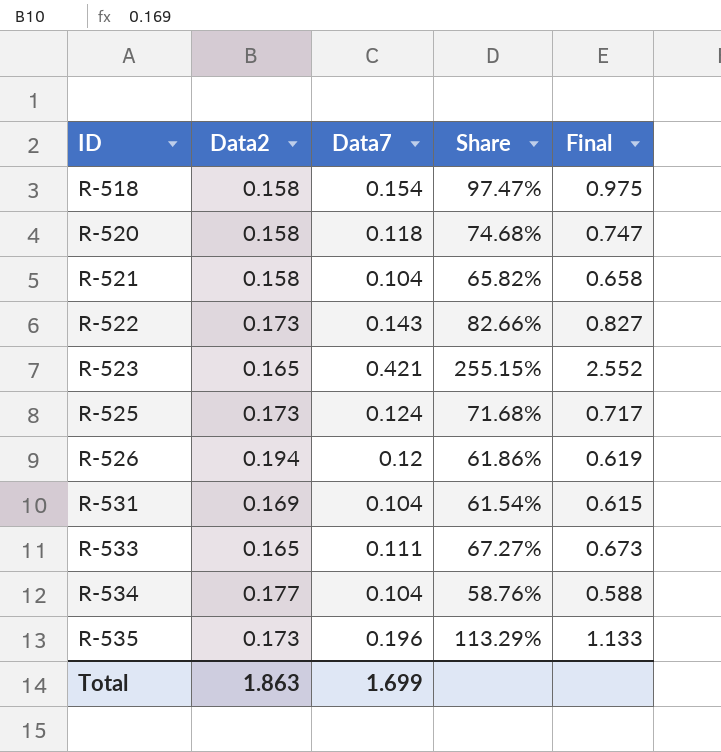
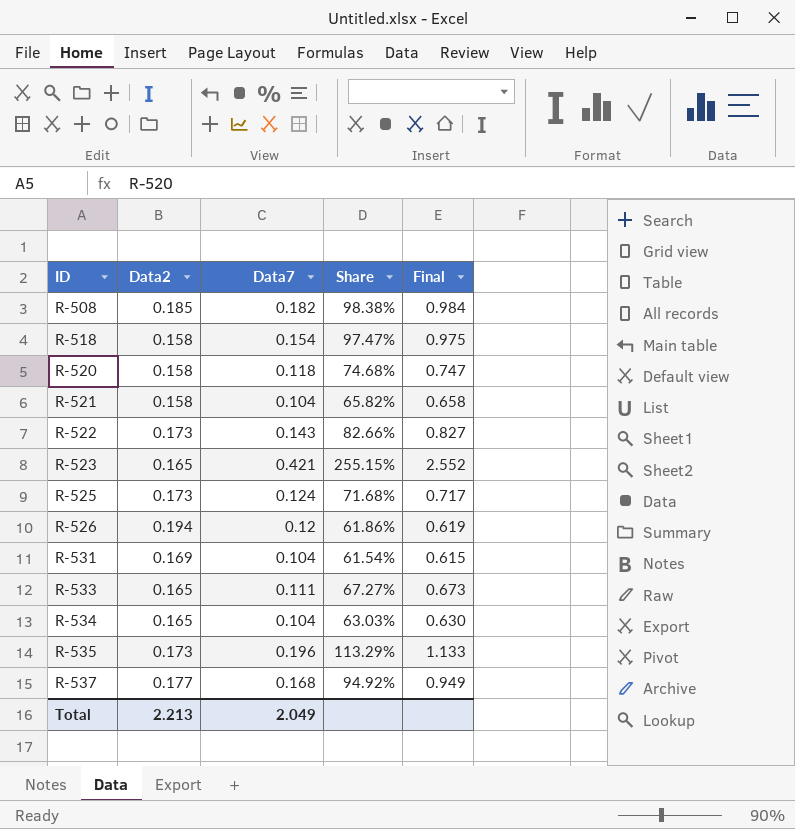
row R-508: none -> 0.185 | 0.182 | 98.38% | 0.984
R-534 | Data2: 0.177 -> 0.165
R-534 | Share: 58.76% -> 63.03%
R-534 | Final: 0.588 -> 0.630
row R-537: none -> 0.177 | 0.168 | 94.92% | 0.949
Total | Data2: 1.863 -> 2.213
Total | Data7: 1.699 -> 2.049

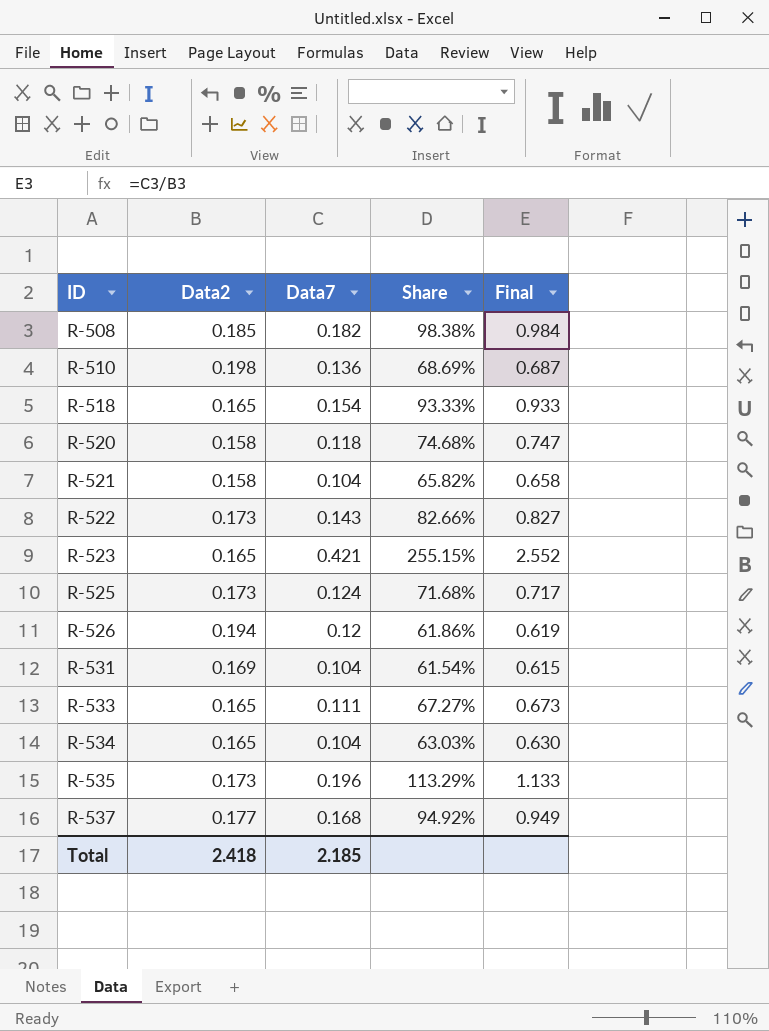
row R-510: none -> 0.198 | 0.136 | 68.69% | 0.687
R-518 | Data2: 0.158 -> 0.165
R-518 | Share: 97.47% -> 93.33%
R-518 | Final: 0.975 -> 0.933
Total | Data2: 2.213 -> 2.418
Total | Data7: 2.049 -> 2.185

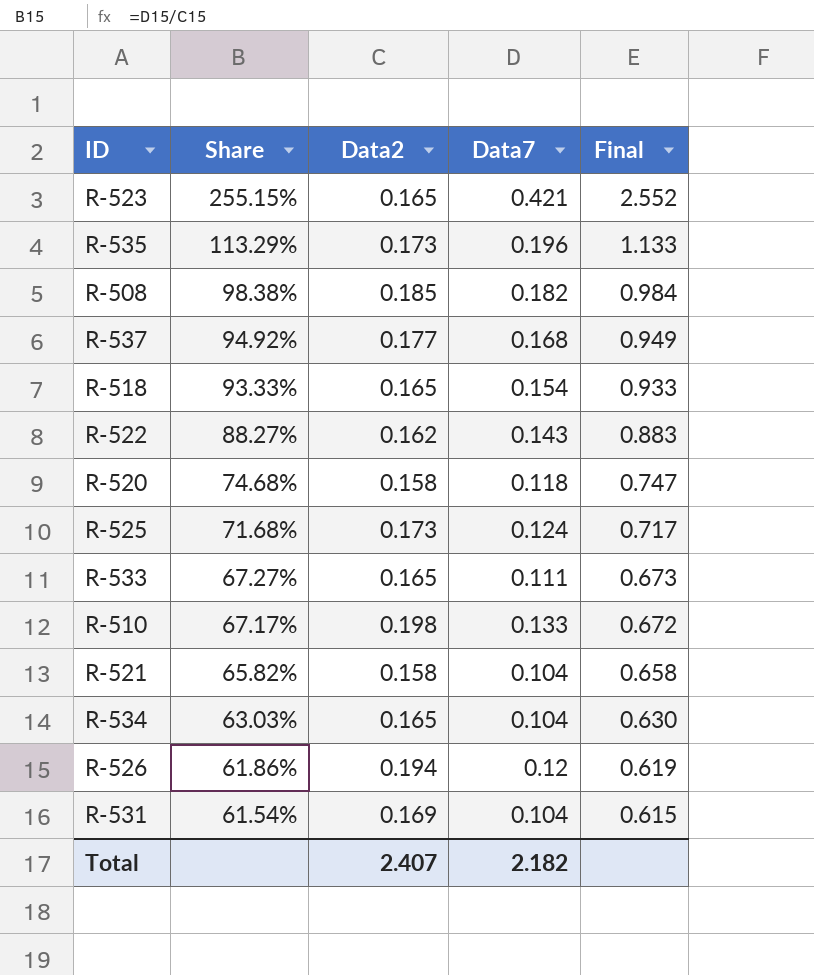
row order: ID ascending -> Share descending
column Share | position: 4 -> 2
R-522 | Share: 82.66% -> 88.27%
R-522 | Data2: 0.173 -> 0.162
R-522 | Final: 0.827 -> 0.883
R-510 | Share: 68.69% -> 67.17%
R-510 | Data7: 0.136 -> 0.133
R-510 | Final: 0.687 -> 0.672
Total | Data2: 2.418 -> 2.407
Total | Data7: 2.185 -> 2.182

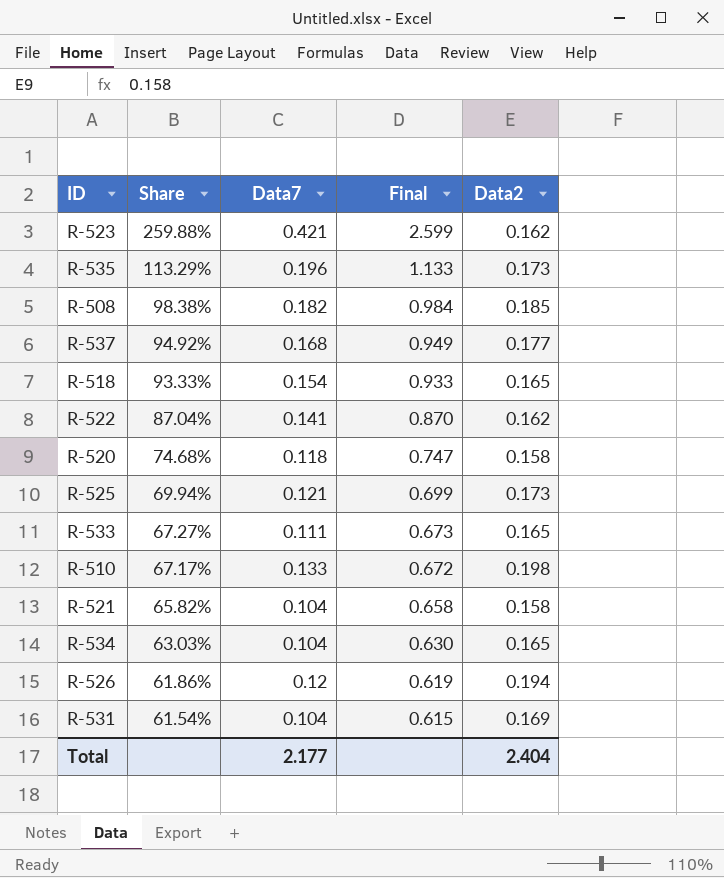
column Data2 | position: 3 -> 5
R-523 | Share: 255.15% -> 259.88%
R-523 | Final: 2.552 -> 2.599
R-523 | Data2: 0.165 -> 0.162
R-522 | Share: 88.27% -> 87.04%
R-522 | Data7: 0.143 -> 0.141
R-522 | Final: 0.883 -> 0.870
R-525 | Share: 71.68% -> 69.94%
R-525 | Data7: 0.124 -> 0.121
R-525 | Final: 0.717 -> 0.699
Total | Data7: 2.182 -> 2.177
Total | Data2: 2.407 -> 2.404

